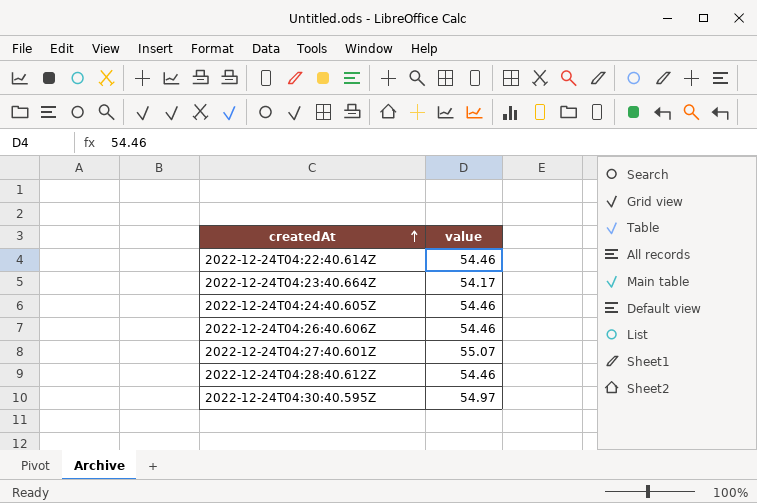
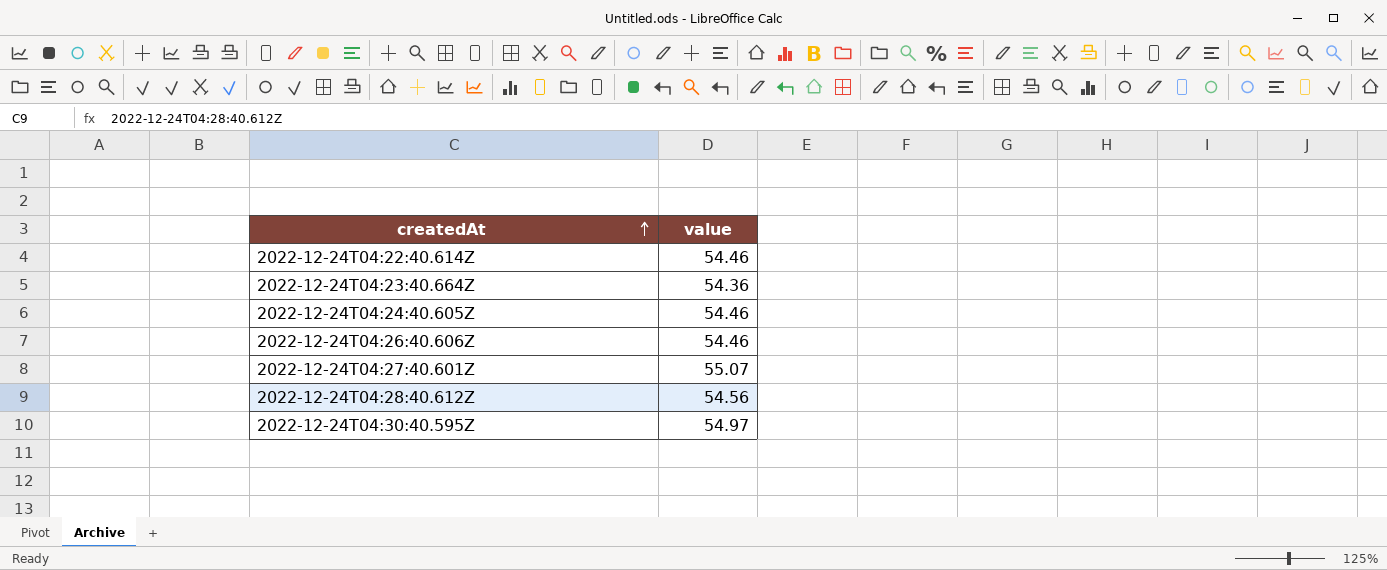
2022-12-24T04:23:40.664Z | value: 54.17 -> 54.36
2022-12-24T04:28:40.612Z | value: 54.46 -> 54.56

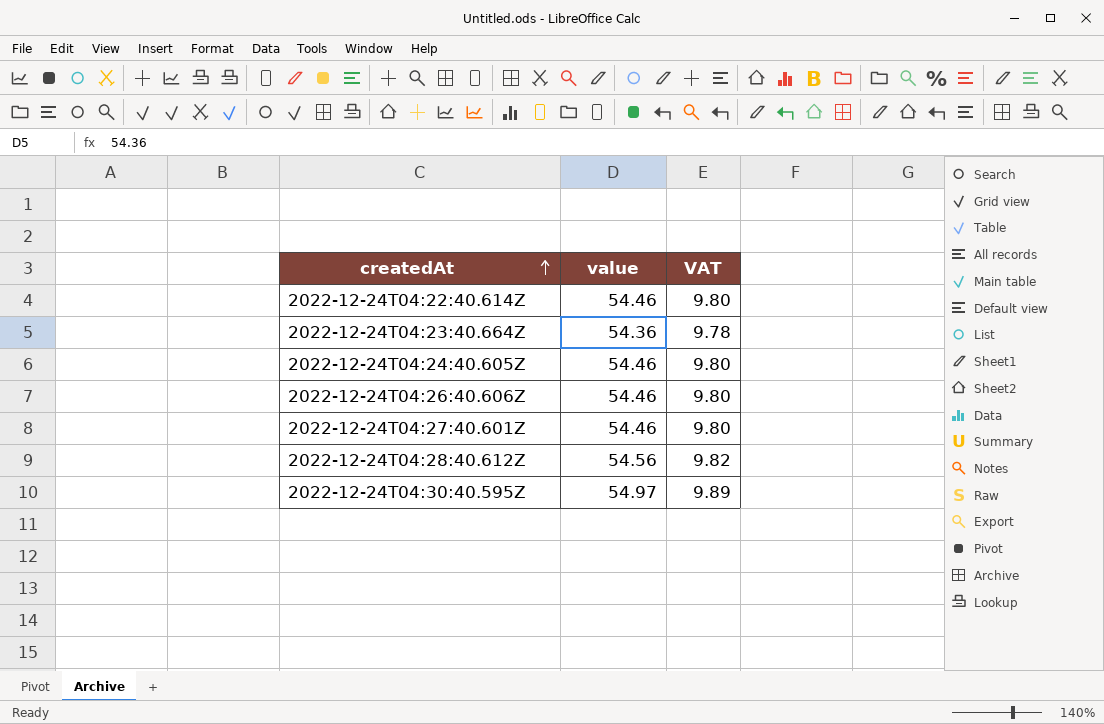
column VAT | formula: none -> [value] * 0.18
2022-12-24T04:27:40.601Z | value: 55.07 -> 54.46

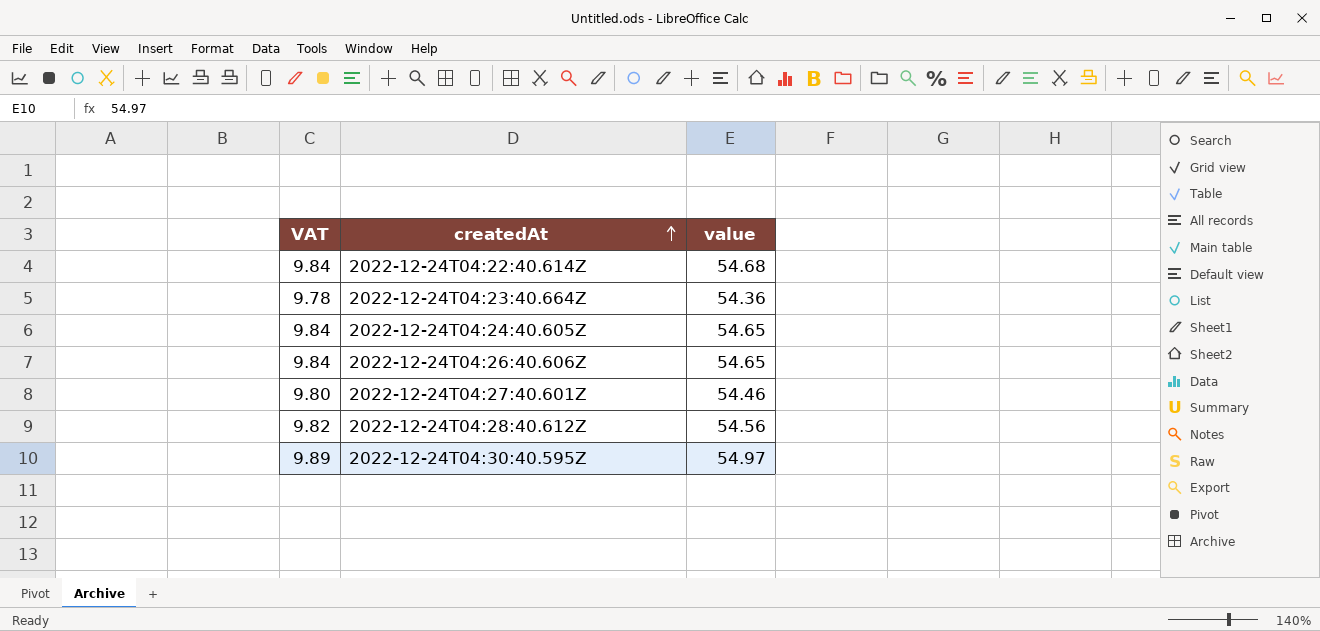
column VAT | position: 3 -> 1
2022-12-24T04:22:40.614Z | VAT: 9.80 -> 9.84
2022-12-24T04:22:40.614Z | value: 54.46 -> 54.68
2022-12-24T04:24:40.605Z | VAT: 9.80 -> 9.84
2022-12-24T04:24:40.605Z | value: 54.46 -> 54.65
2022-12-24T04:26:40.606Z | VAT: 9.80 -> 9.84
2022-12-24T04:26:40.606Z | value: 54.46 -> 54.65

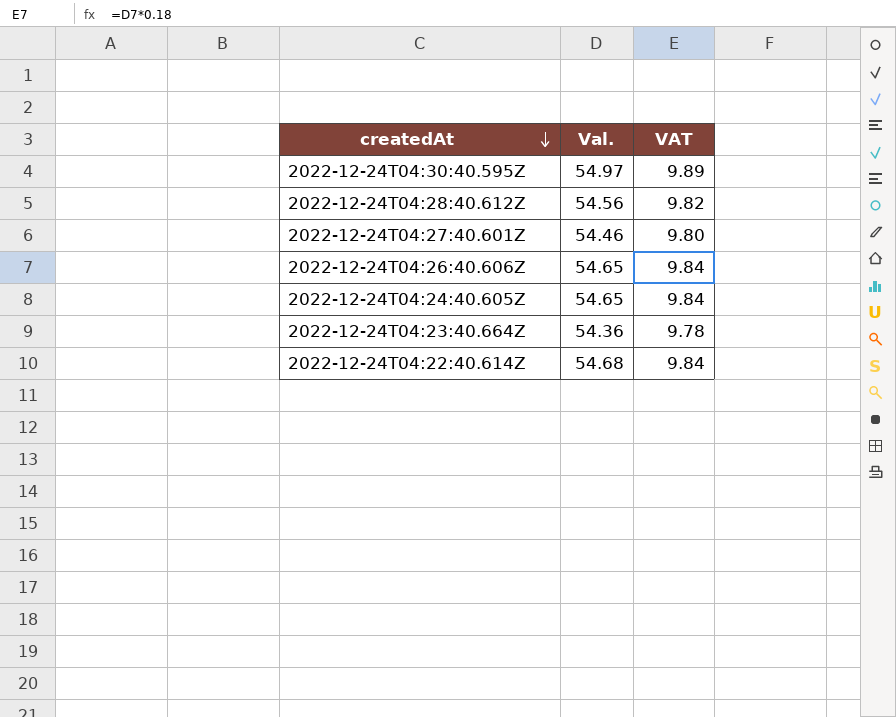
row order: createdAt ascending -> createdAt descending
column name: value -> Val.
column VAT | position: 1 -> 3

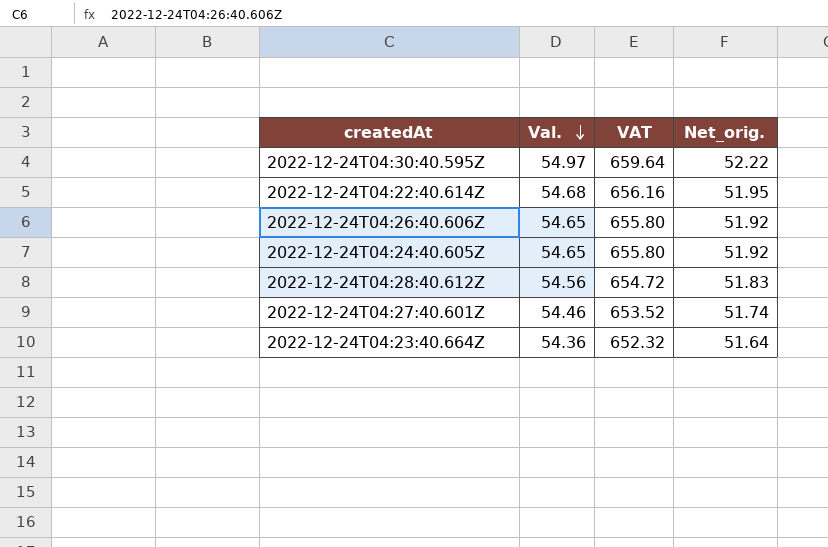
row order: createdAt descending -> Val. descending
column VAT | formula: [Val.] * 0.18 -> [Val.] * 12
column Net_orig. | formula: none -> [Val.] * 0.95

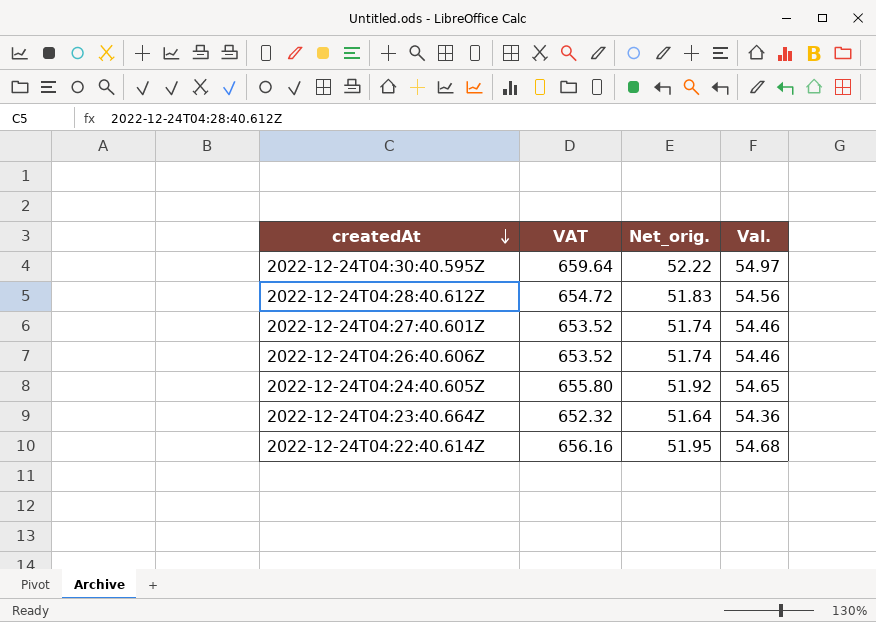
row order: Val. descending -> createdAt descending
column Val. | position: 2 -> 4
2022-12-24T04:26:40.606Z | VAT: 655.80 -> 653.52
2022-12-24T04:26:40.606Z | Net_orig.: 51.92 -> 51.74
2022-12-24T04:26:40.606Z | Val.: 54.65 -> 54.46

